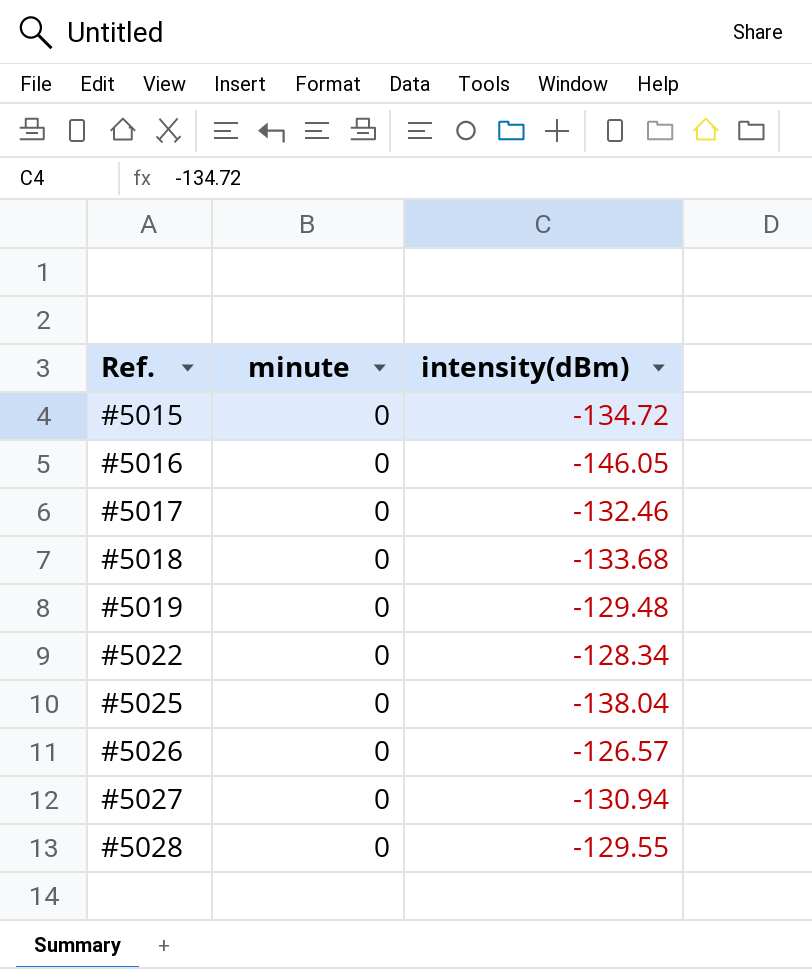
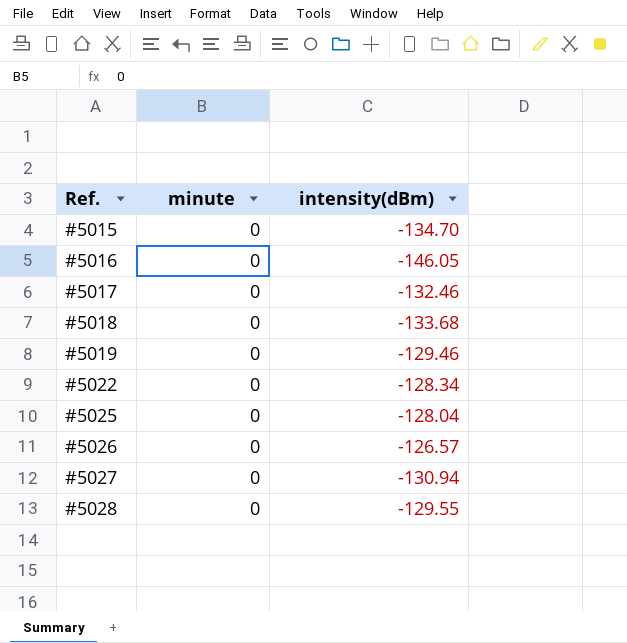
#5015 | intensity(dBm): -134.72 -> -134.70
#5019 | intensity(dBm): -129.48 -> -129.46
#5025 | intensity(dBm): -138.04 -> -128.04

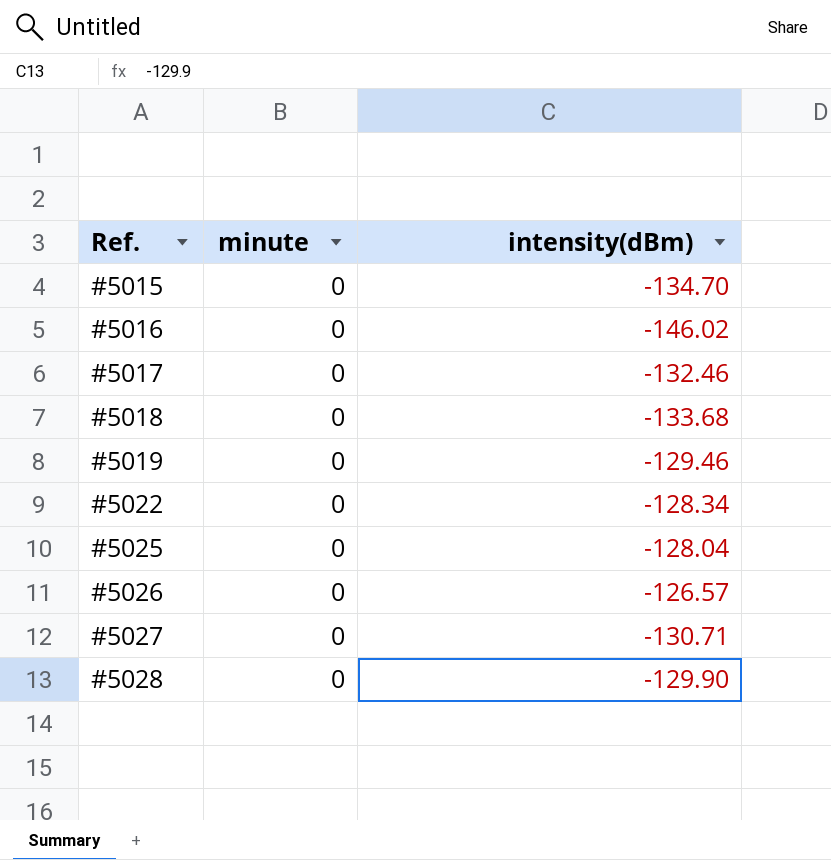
#5016 | intensity(dBm): -146.05 -> -146.02
#5027 | intensity(dBm): -130.94 -> -130.71
#5028 | intensity(dBm): -129.55 -> -129.90

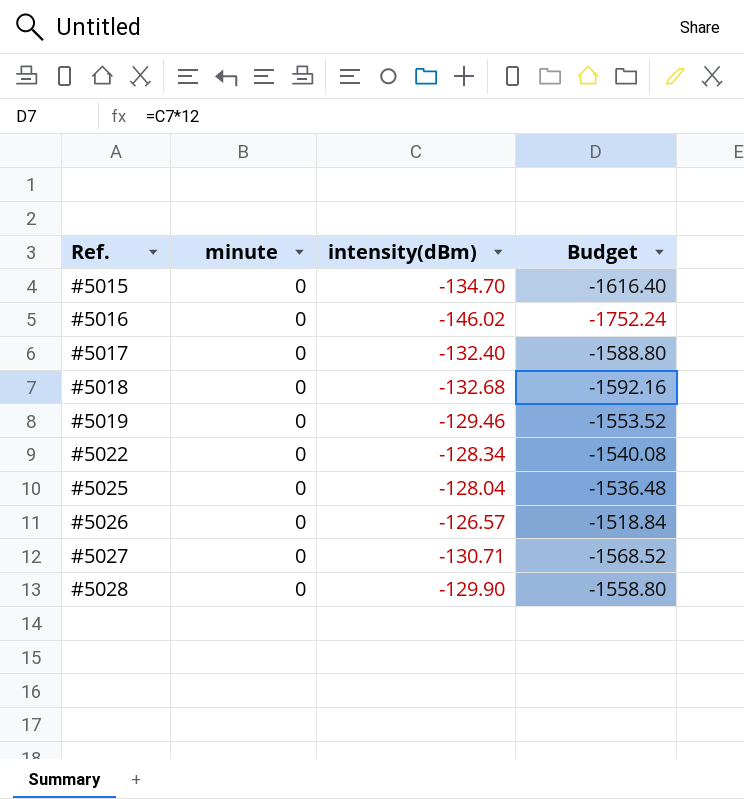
column Budget | formula: none -> [intensity(dBm)] * 12
#5017 | intensity(dBm): -132.46 -> -132.40
#5018 | intensity(dBm): -133.68 -> -132.68

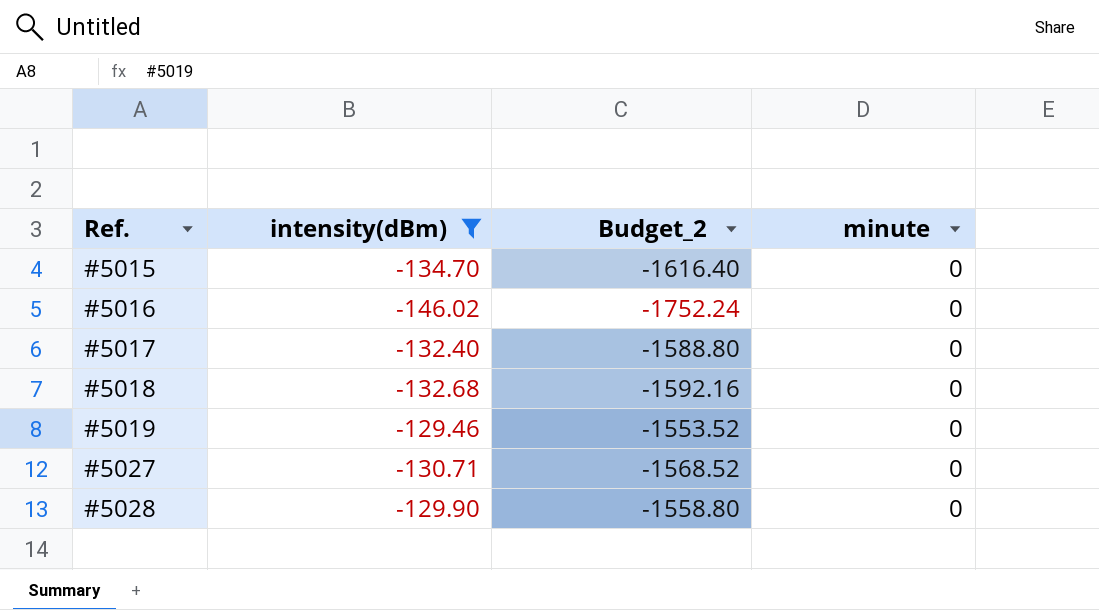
filter: none -> intensity(dBm) <= -129.46
column name: Budget -> Budget_2
column minute | position: 2 -> 4

